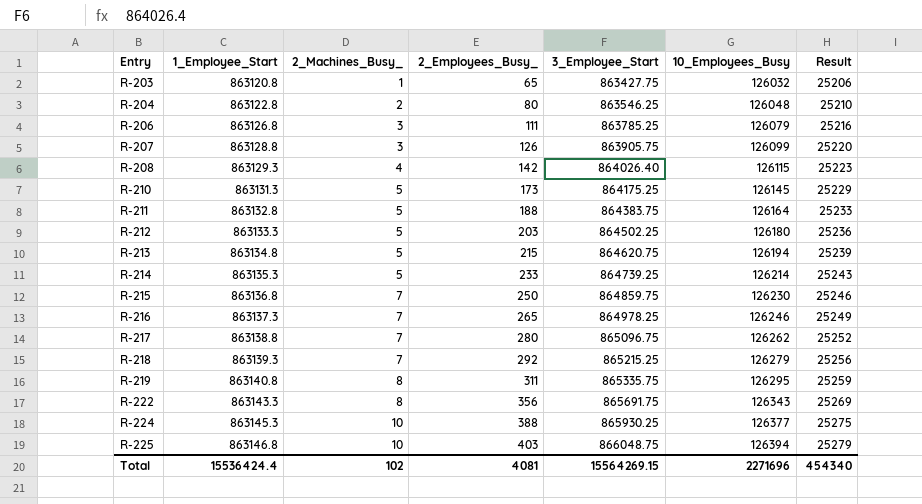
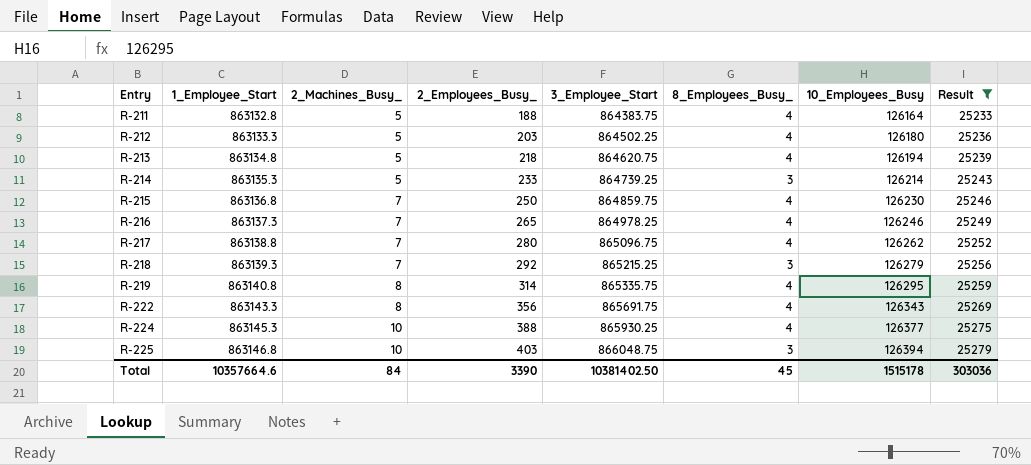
filter: none -> Result >= 25233
column 8_Employees_Busy_ | position: none -> 6
R-213 | 2_Employees_Busy_: 215 -> 218
R-219 | 2_Employees_Busy_: 311 -> 314
Total | 1_Employee_Start: 15536424.4 -> 10357664.6
Total | 2_Machines_Busy_: 102 -> 84
Total | 2_Employees_Busy_: 4081 -> 3390
Total | 3_Employee_Start: 15564269.15 -> 10381402.50
Total | 10_Employees_Busy: 2271696 -> 1515178
Total | Result: 454340 -> 303036

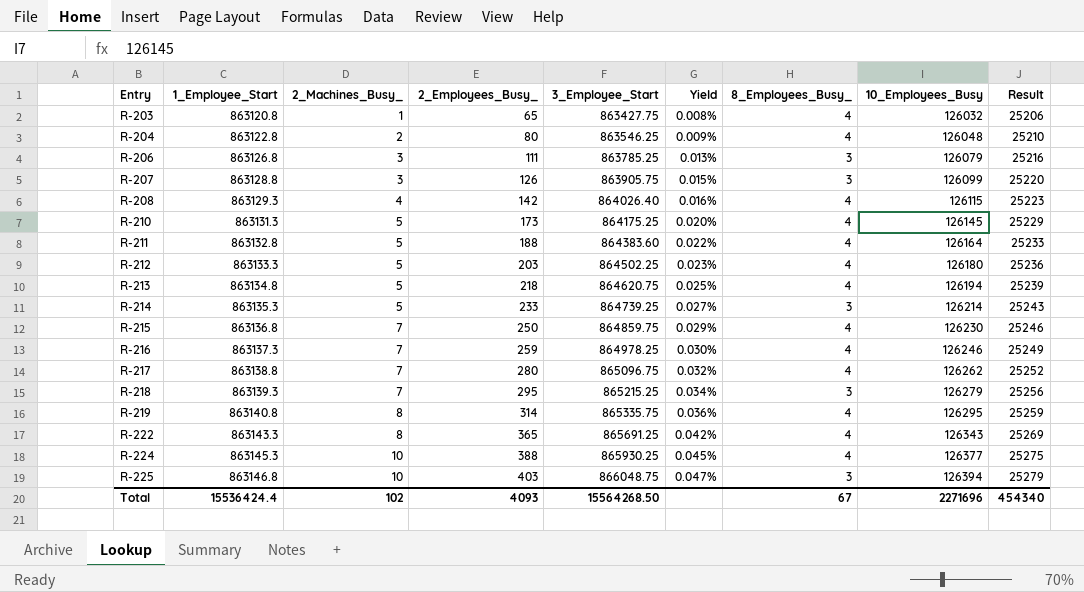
filter: Result >= 25233 -> none
column Yield | formula: none -> [2_Employees_Busy_] / [3_Employee_Start]
R-211 | 3_Employee_Start: 864383.75 -> 864383.60
R-216 | 2_Employees_Busy_: 265 -> 259
R-218 | 2_Employees_Busy_: 292 -> 295
R-222 | 2_Employees_Busy_: 356 -> 365
R-222 | 3_Employee_Start: 865691.75 -> 865691.25
Total | 1_Employee_Start: 10357664.6 -> 15536424.4
Total | 2_Machines_Busy_: 84 -> 102
Total | 2_Employees_Busy_: 3390 -> 4093
Total | 3_Employee_Start: 10381402.50 -> 15564268.50
Total | 8_Employees_Busy_: 45 -> 67
Total | 10_Employees_Busy: 1515178 -> 2271696
Total | Result: 303036 -> 454340

